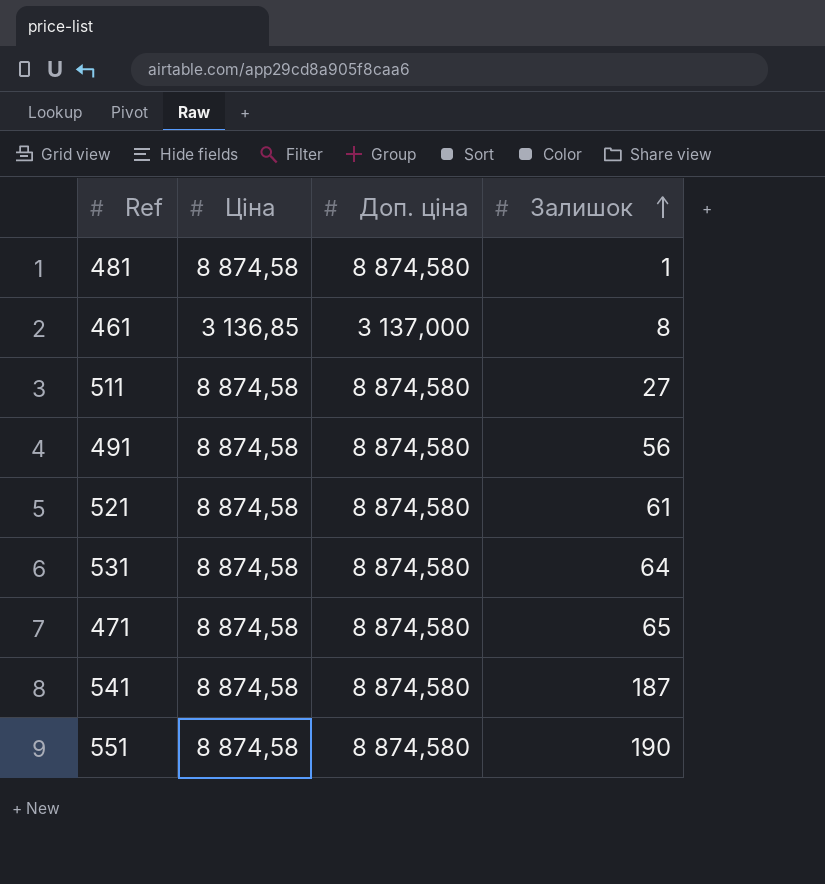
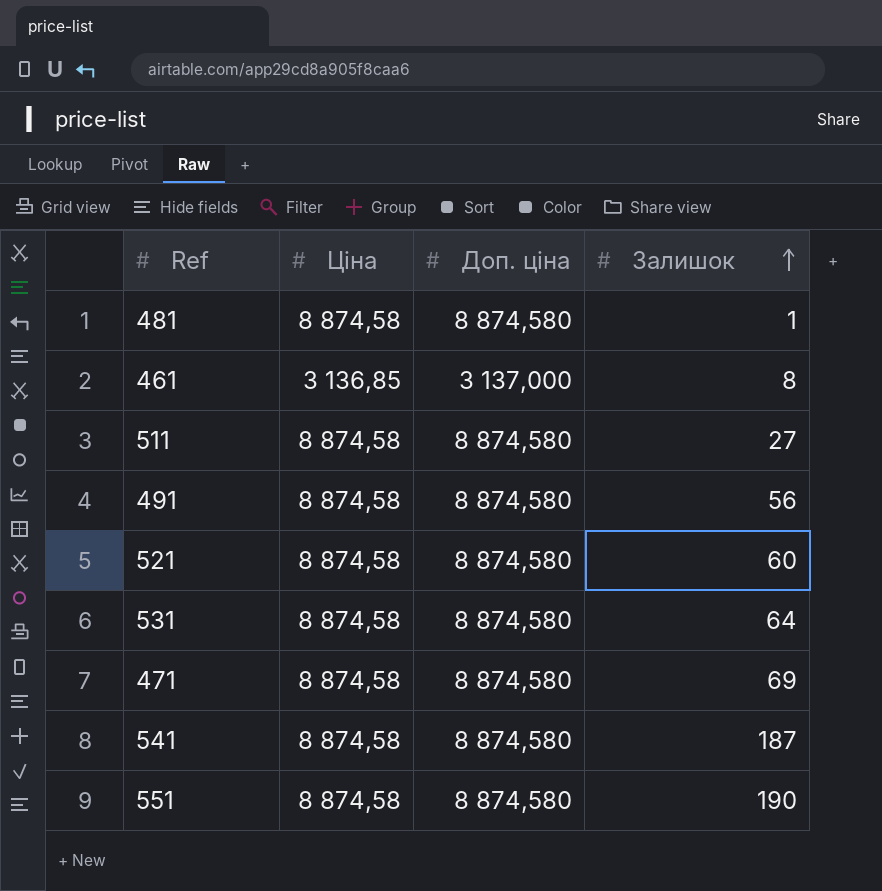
521 | Залишок: 61 -> 60
471 | Залишок: 65 -> 69

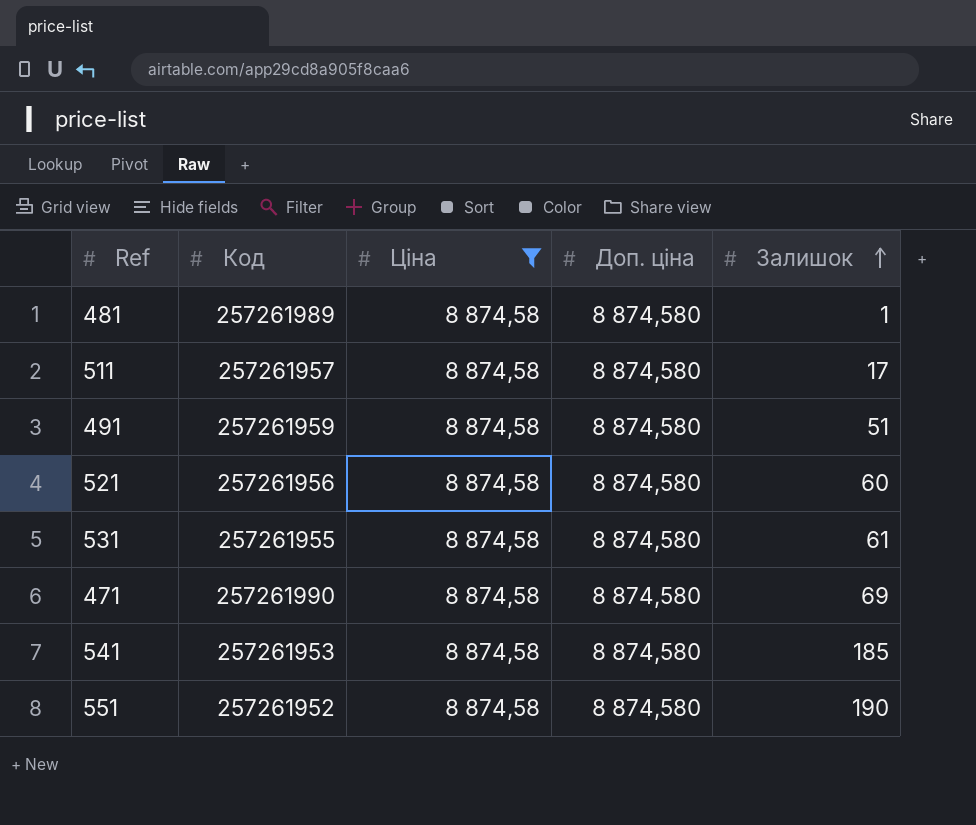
filter: none -> Ціна = 8 874,58
column Код | position: none -> 2
511 | Залишок: 27 -> 17
491 | Залишок: 56 -> 51
531 | Залишок: 64 -> 61
541 | Залишок: 187 -> 185

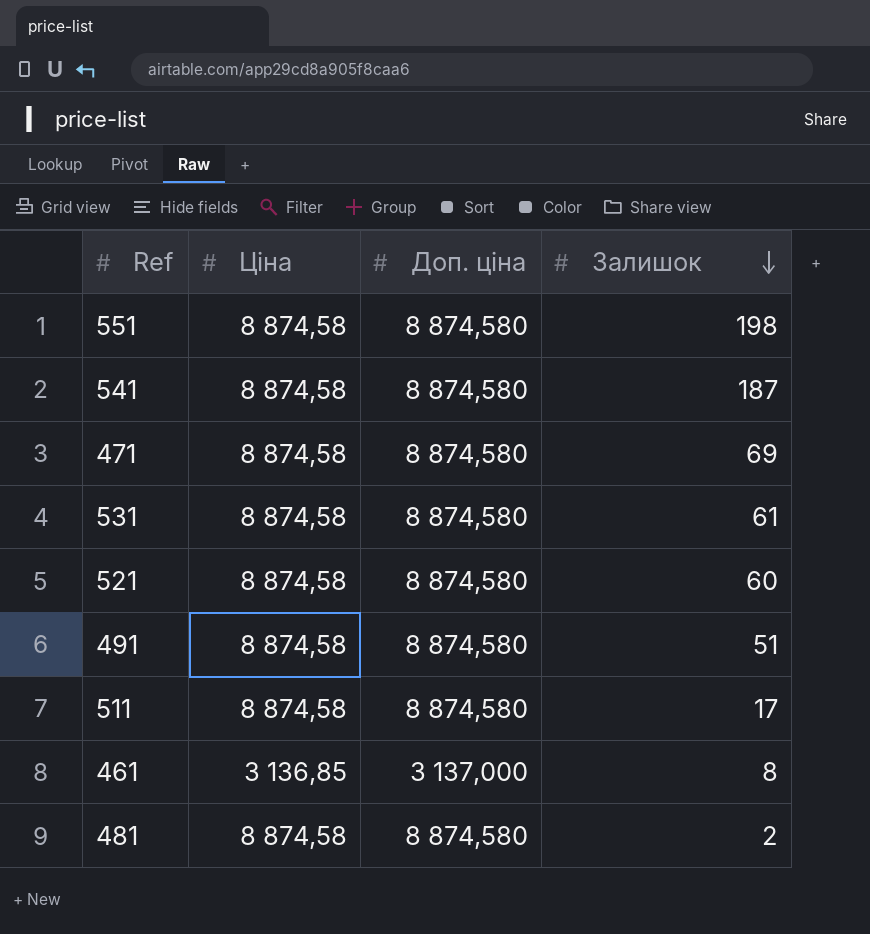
filter: Ціна = 8 874,58 -> none
row order: Залишок ascending -> Залишок descending
column Код | position: 2 -> none
551 | Залишок: 190 -> 198
541 | Залишок: 185 -> 187
481 | Залишок: 1 -> 2

